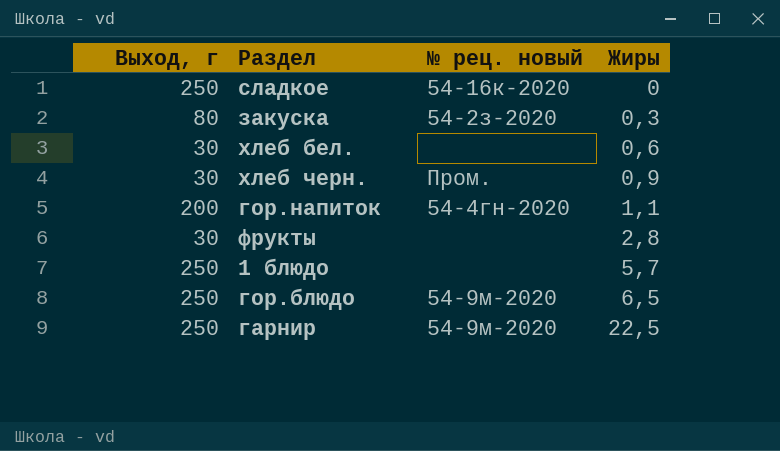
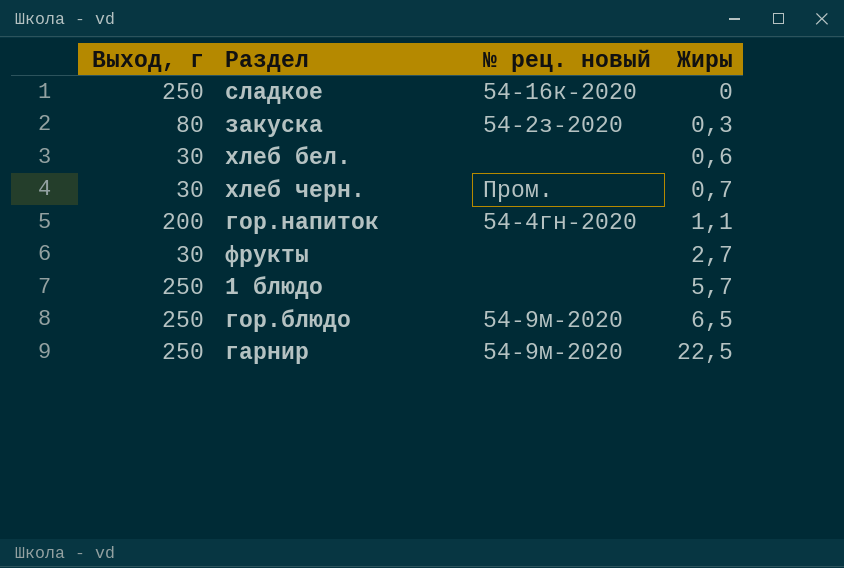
хлеб черн. | Жиры: 0,9 -> 0,7
фрукты | Жиры: 2,8 -> 2,7

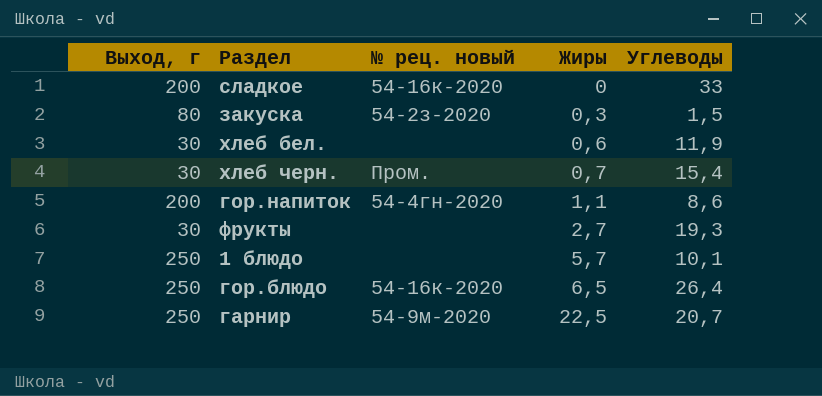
column Углеводы | position: none -> 5
сладкое | Выход, г: 250 -> 200
гор.блюдо | № рец. новый: 54-9м-2020 -> 54-16к-2020

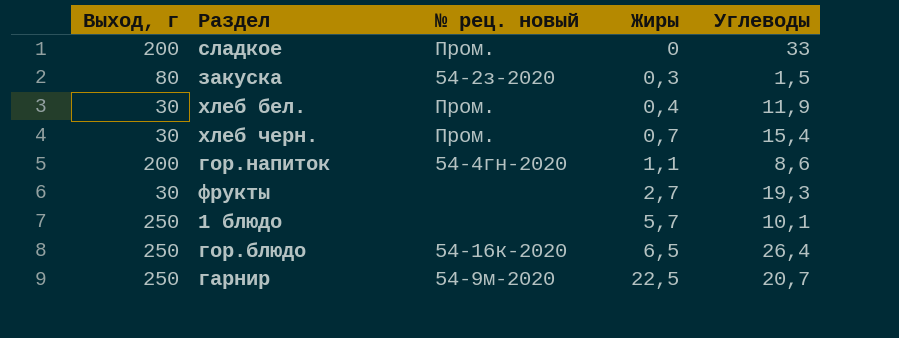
сладкое | № рец. новый: 54-16к-2020 -> Пром.
хлеб бел. | № рец. новый: none -> Пром.
хлеб бел. | Жиры: 0,6 -> 0,4

